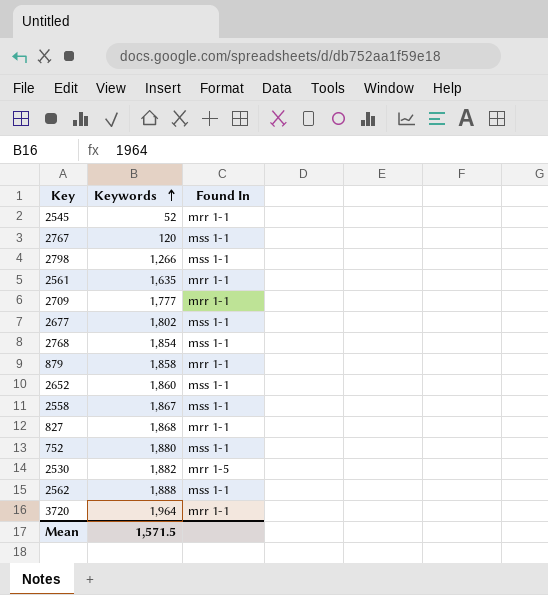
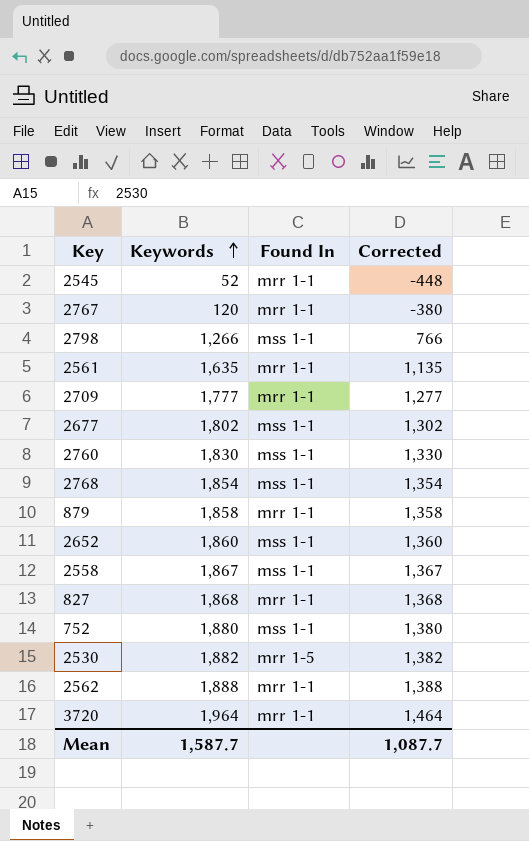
column Corrected | formula: none -> [Keywords] - 500
2767 | Found In: mss 1-1 -> mrr 1-1
row 2760: none -> 1,830 | mss 1-1 | 1,330
2562 | Found In: mss 1-1 -> mrr 1-1
Mean | Keywords: 1,571.5 -> 1,587.7

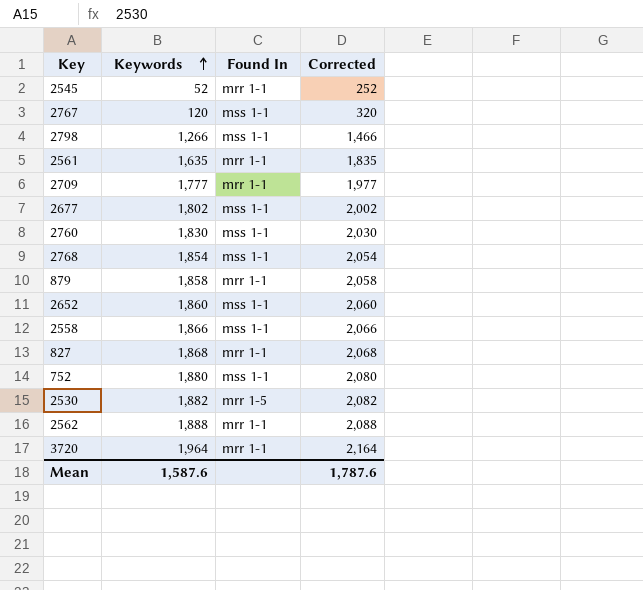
column Corrected | formula: [Keywords] - 500 -> [Keywords] + 200
2767 | Found In: mrr 1-1 -> mss 1-1
2558 | Keywords: 1,867 -> 1,866
Mean | Keywords: 1,587.7 -> 1,587.6
Mean | Corrected: 1,087.7 -> 1,787.6

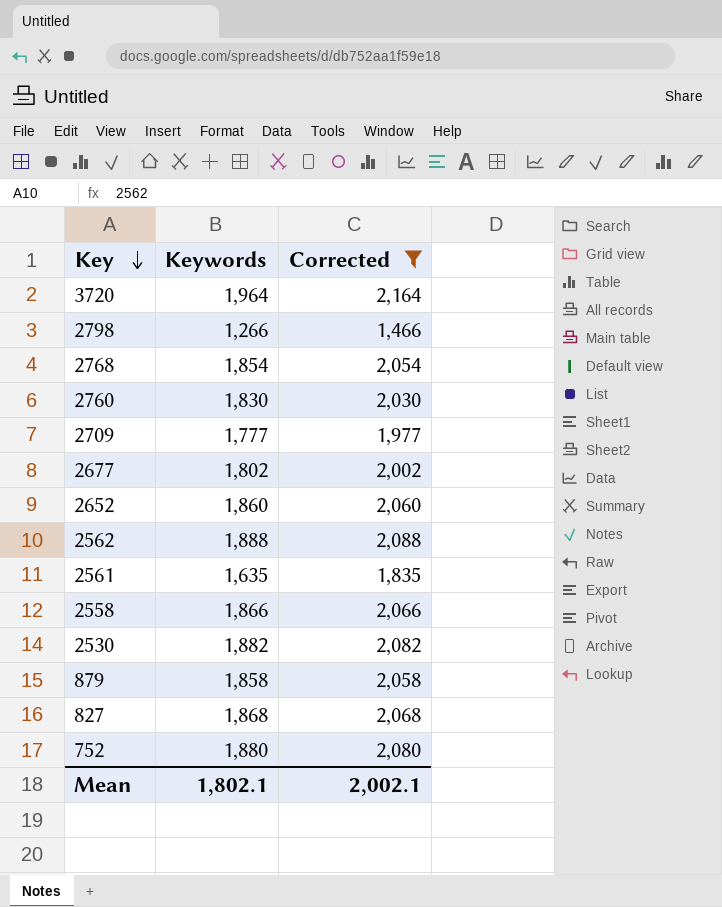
filter: none -> Corrected >= 1,466
row order: Keywords ascending -> Key descending
column Found In | position: 3 -> none
Mean | Keywords: 1,587.6 -> 1,802.1
Mean | Corrected: 1,787.6 -> 2,002.1

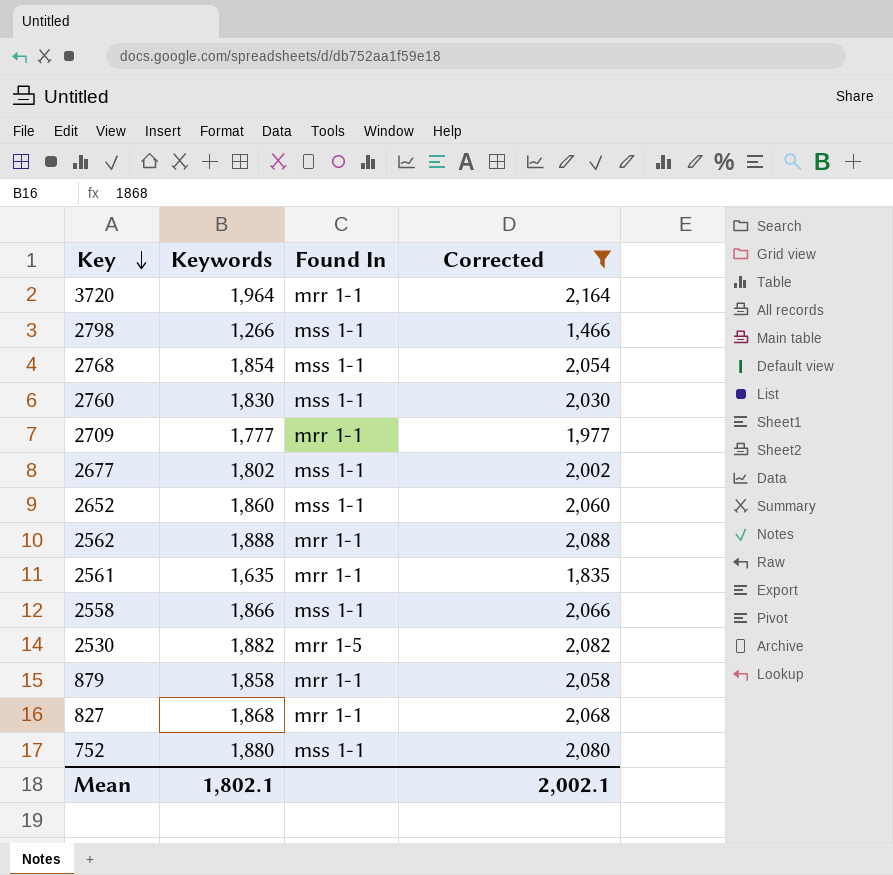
column Found In | position: none -> 3

